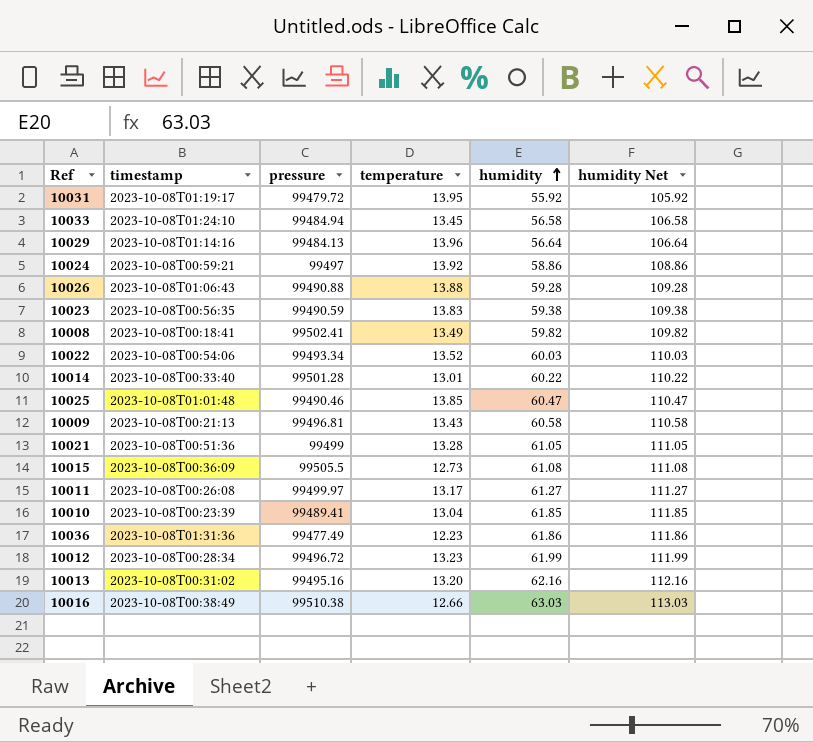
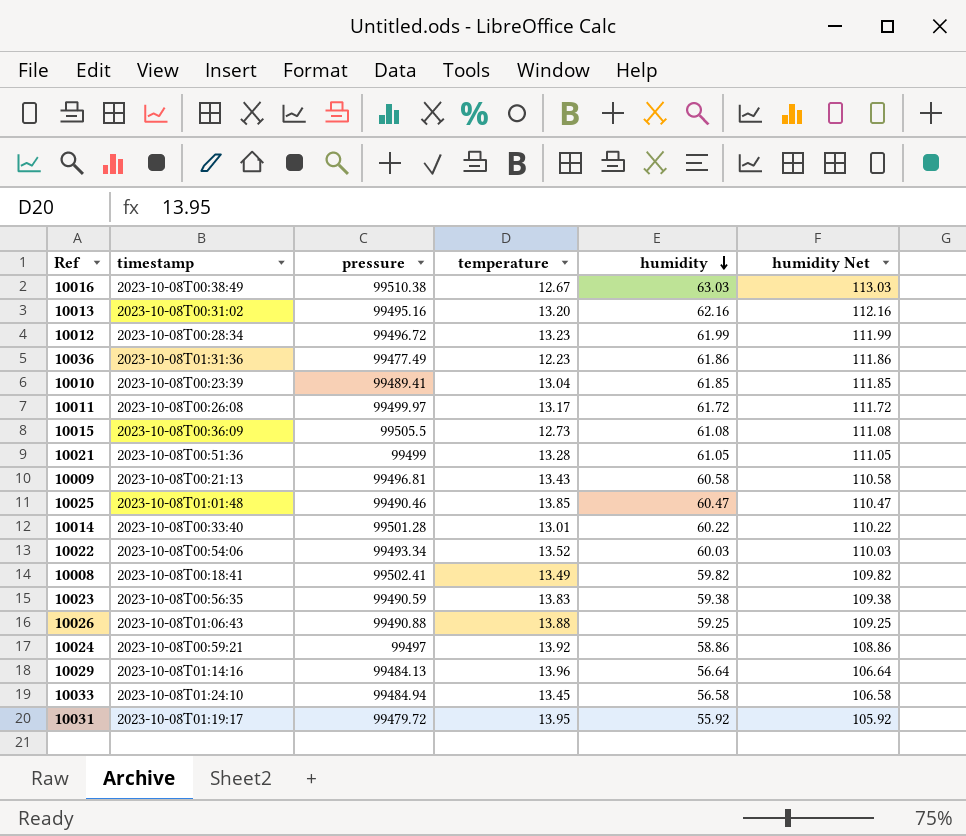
row order: humidity ascending -> humidity descending
10016 | temperature: 12.66 -> 12.67
10011 | humidity: 61.27 -> 61.72
10011 | humidity Net: 111.27 -> 111.72
10026 | humidity: 59.28 -> 59.25
10026 | humidity Net: 109.28 -> 109.25

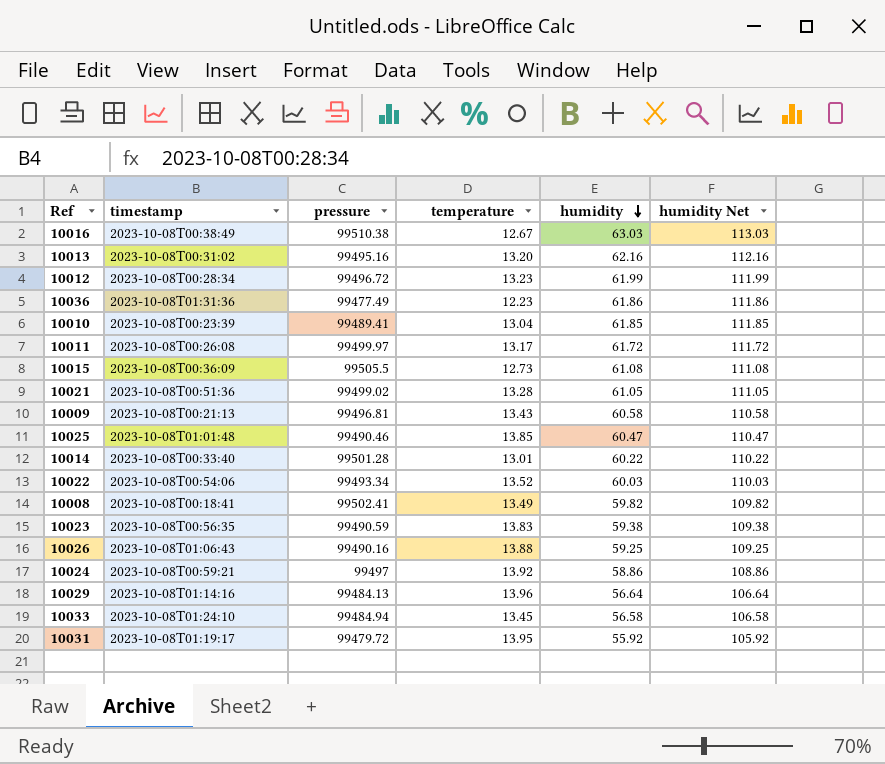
10021 | pressure: 99499 -> 99499.02
10026 | pressure: 99490.88 -> 99490.16

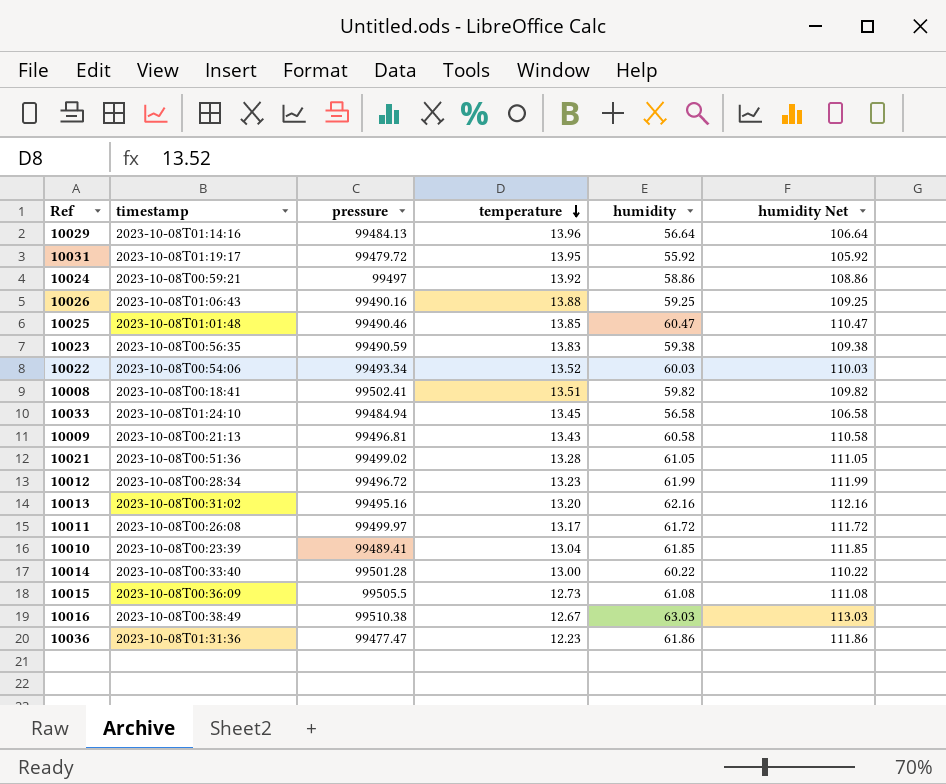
row order: humidity descending -> temperature descending
10008 | temperature: 13.49 -> 13.51
10014 | temperature: 13.01 -> 13.00
10036 | pressure: 99477.49 -> 99477.47

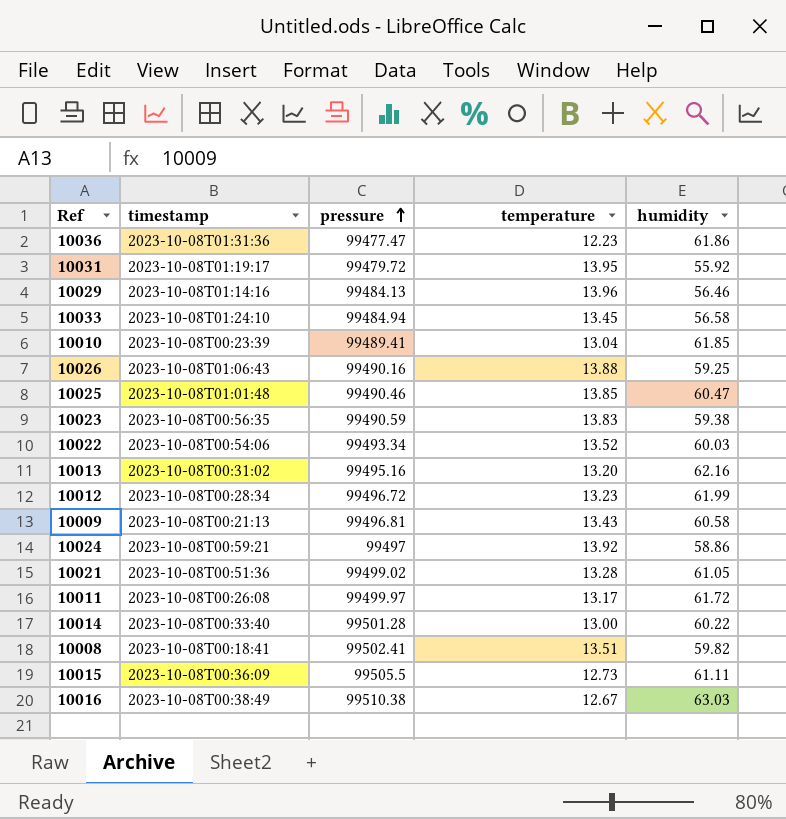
row order: temperature descending -> pressure ascending
column humidity Net | formula: [humidity] + 50 -> none
10029 | humidity: 56.64 -> 56.46
10015 | humidity: 61.08 -> 61.11

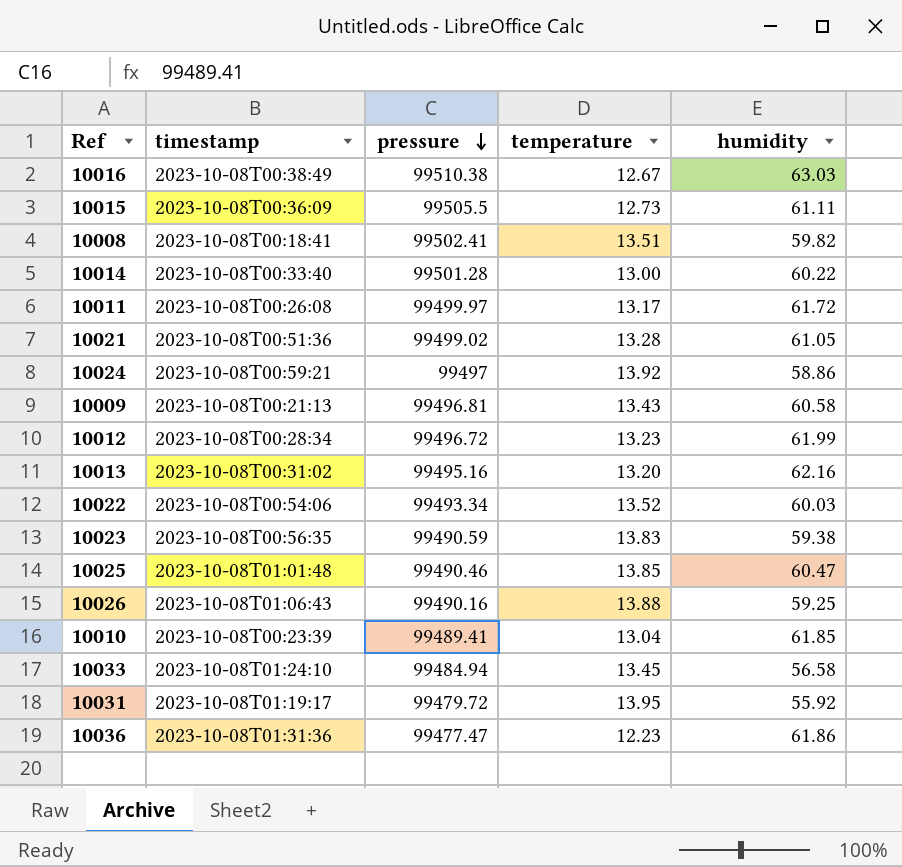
row order: pressure ascending -> pressure descending
row 10029: 2023-10-08T01:14:16 | 99484.13 | 13.96 | 56.46 -> none

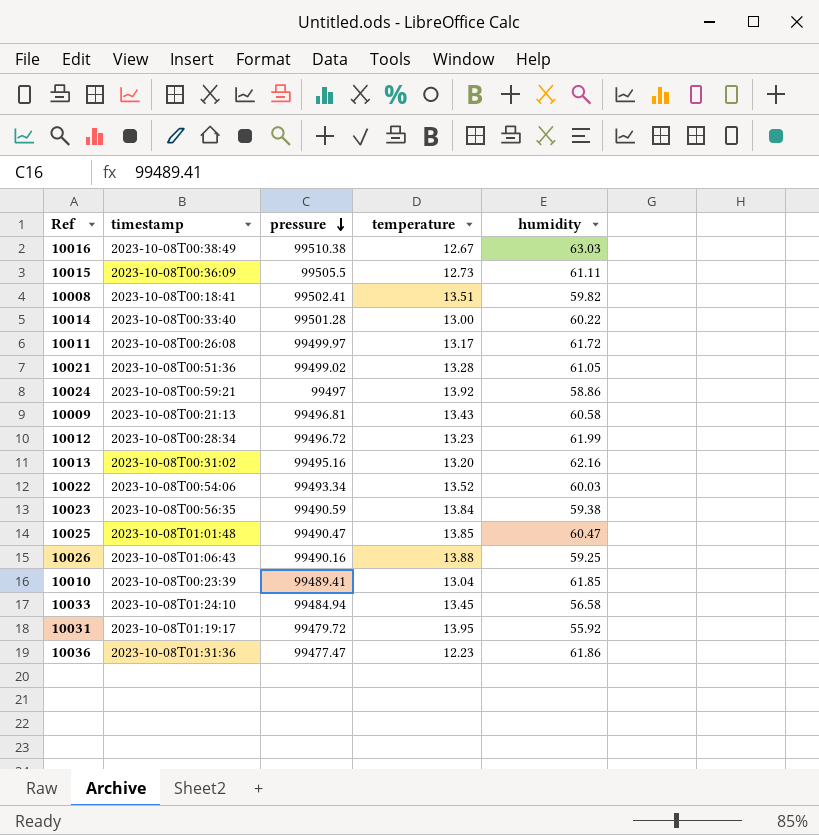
10023 | temperature: 13.83 -> 13.84
10025 | pressure: 99490.46 -> 99490.47

